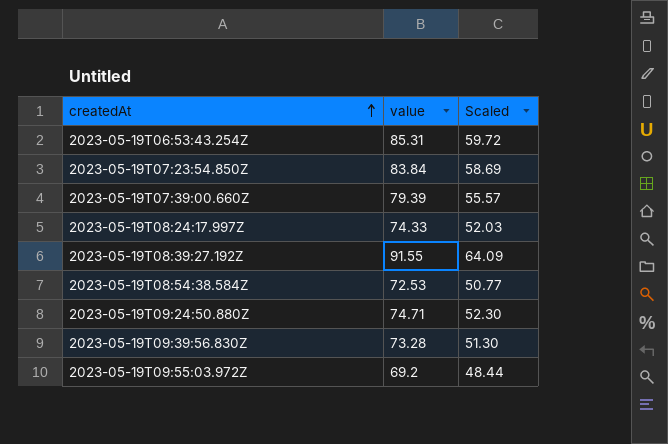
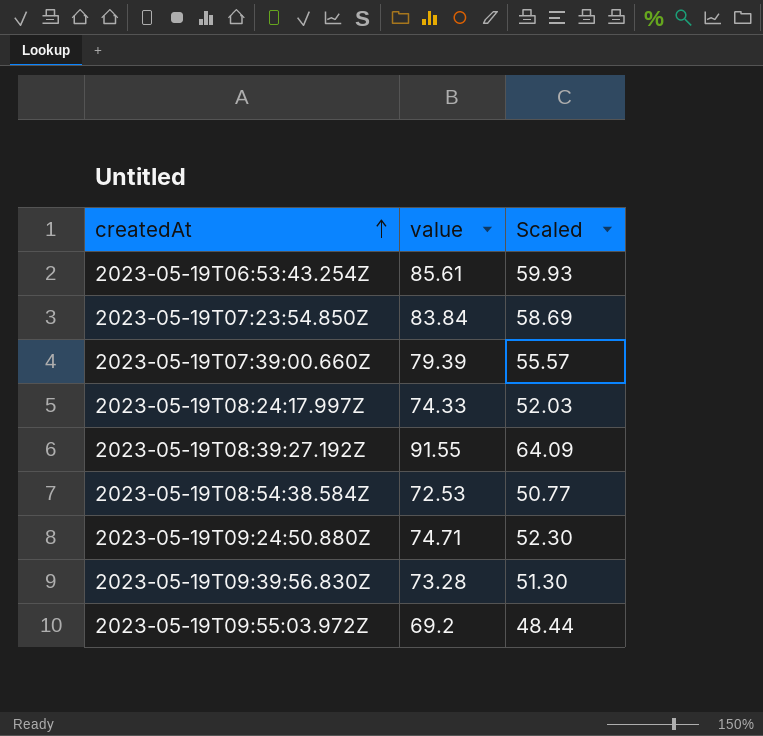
2023-05-19T06:53:43.254Z | value: 85.31 -> 85.61
2023-05-19T06:53:43.254Z | Scaled: 59.72 -> 59.93

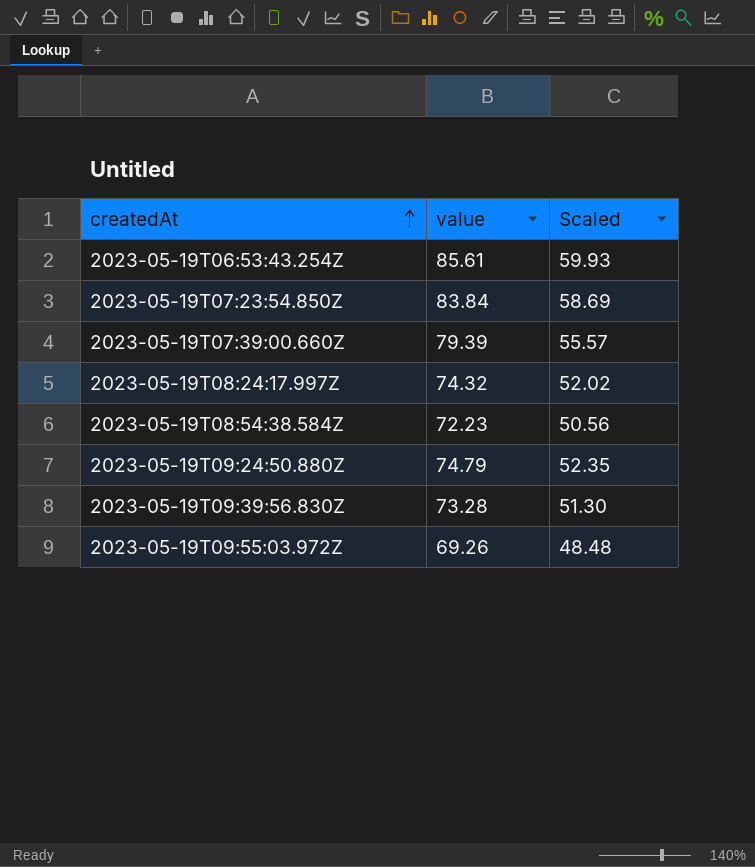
row 2023-05-19T08:39:27.192Z: 91.55 | 64.09 -> none
2023-05-19T08:24:17.997Z | value: 74.33 -> 74.32
2023-05-19T08:24:17.997Z | Scaled: 52.03 -> 52.02
2023-05-19T08:54:38.584Z | value: 72.53 -> 72.23
2023-05-19T08:54:38.584Z | Scaled: 50.77 -> 50.56
2023-05-19T09:24:50.880Z | value: 74.71 -> 74.79
2023-05-19T09:24:50.880Z | Scaled: 52.30 -> 52.35
2023-05-19T09:55:03.972Z | value: 69.2 -> 69.26
2023-05-19T09:55:03.972Z | Scaled: 48.44 -> 48.48

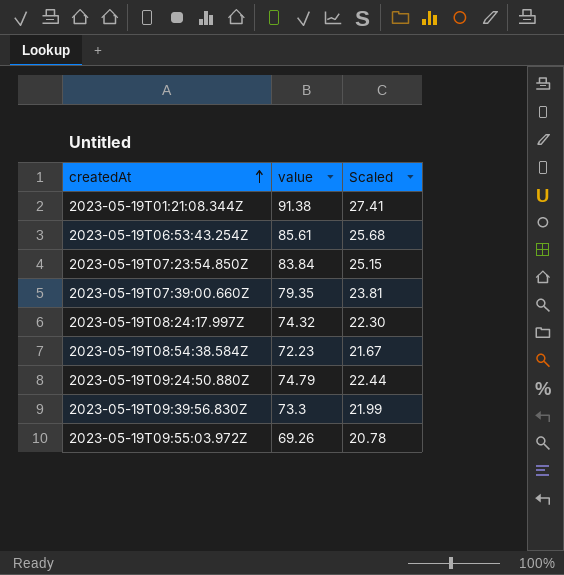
column Scaled | formula: [value] * 0.7 -> [value] * 0.3
row 2023-05-19T01:21:08.344Z: none -> 91.38 | 27.41
2023-05-19T07:39:00.660Z | value: 79.39 -> 79.35
2023-05-19T09:39:56.830Z | value: 73.28 -> 73.3

